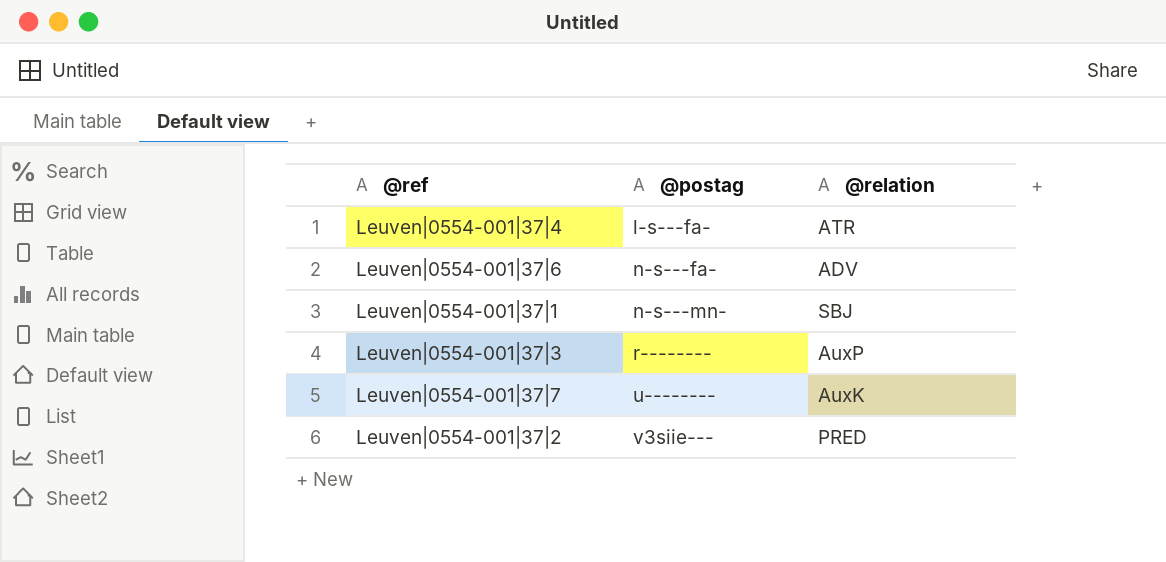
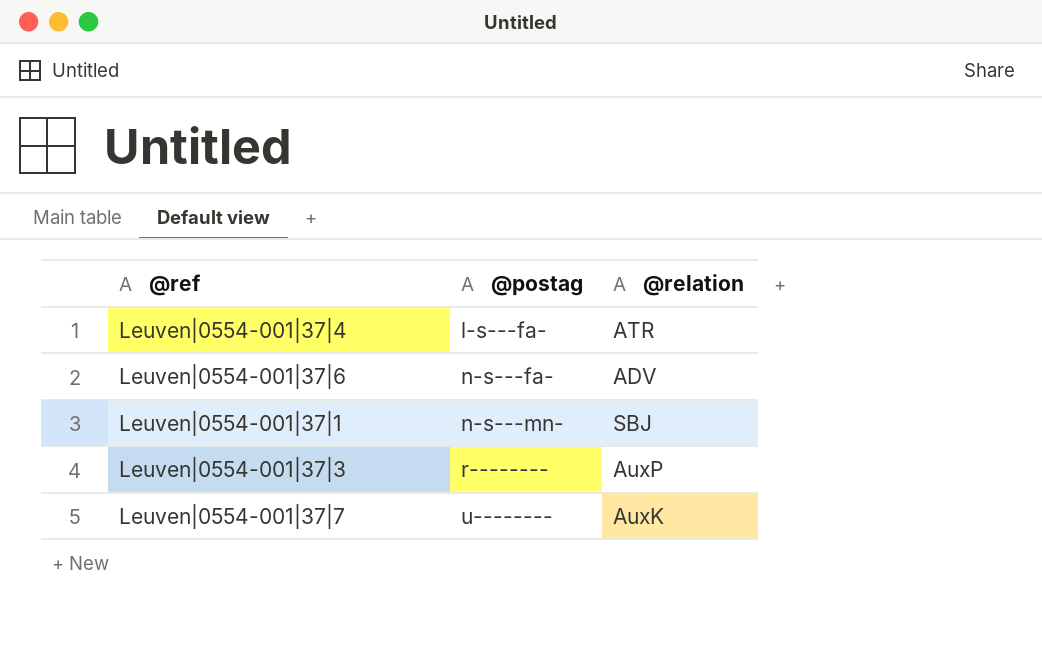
row Leuven|0554-001|37|2: v3siie--- | PRED -> none

